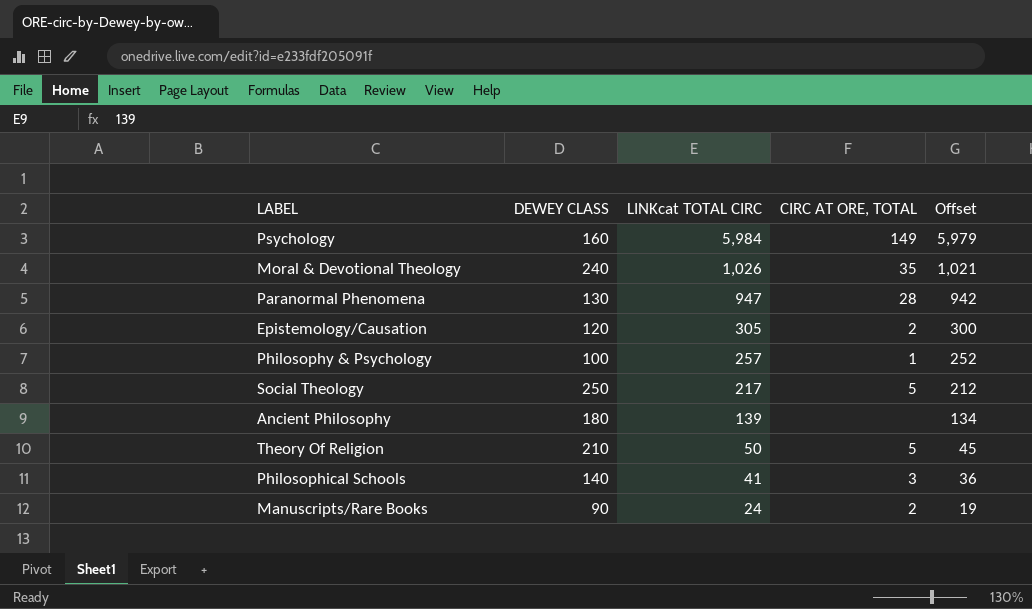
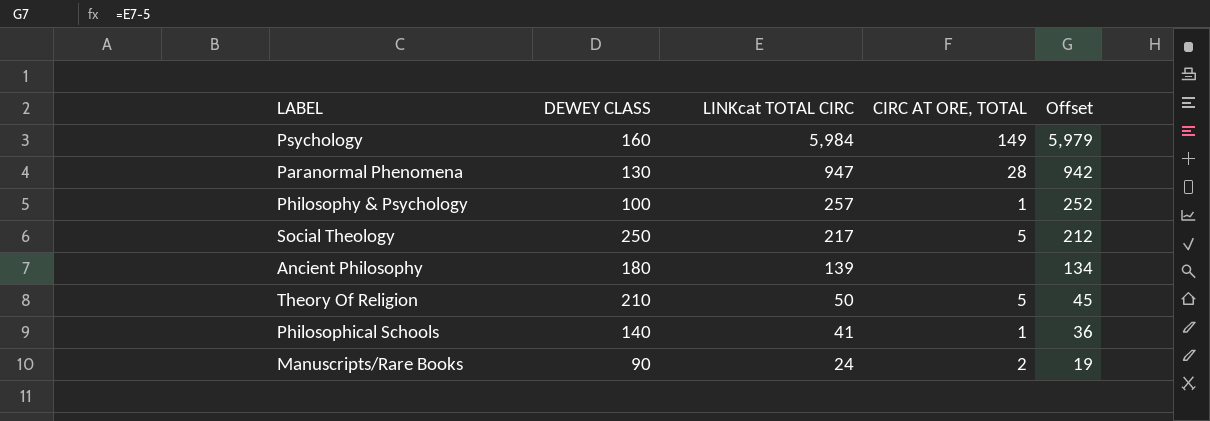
row Moral & Devotional Theology: 240 | 1,026 | 35 | 1,021 -> none
row Epistemology/Causation: 120 | 305 | 2 | 300 -> none
Philosophical Schools | CIRC AT ORE, TOTAL: 3 -> 1

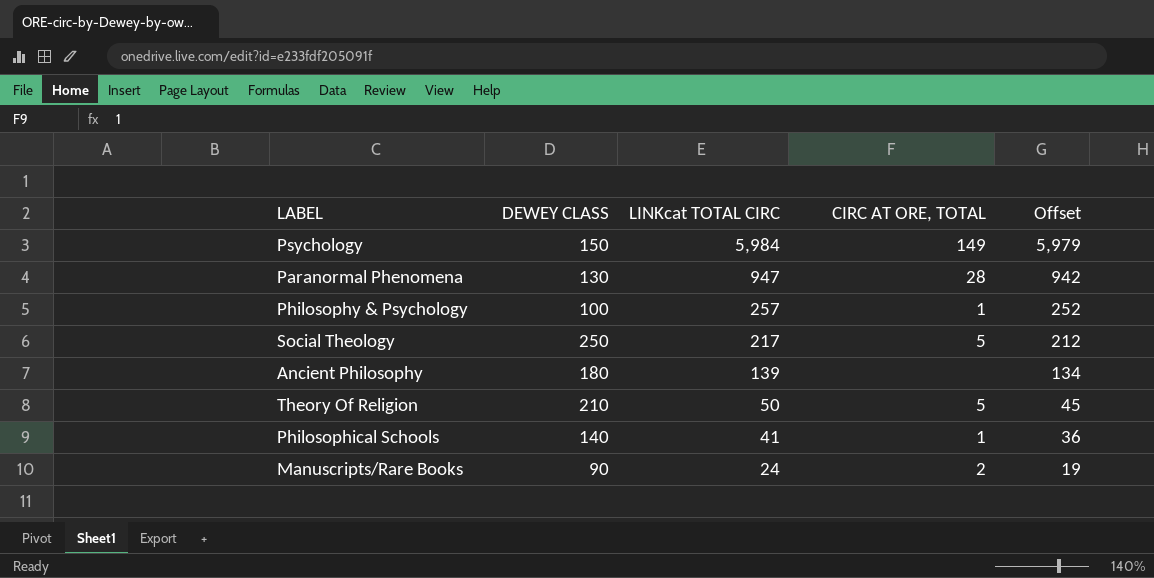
Psychology | DEWEY CLASS: 160 -> 150

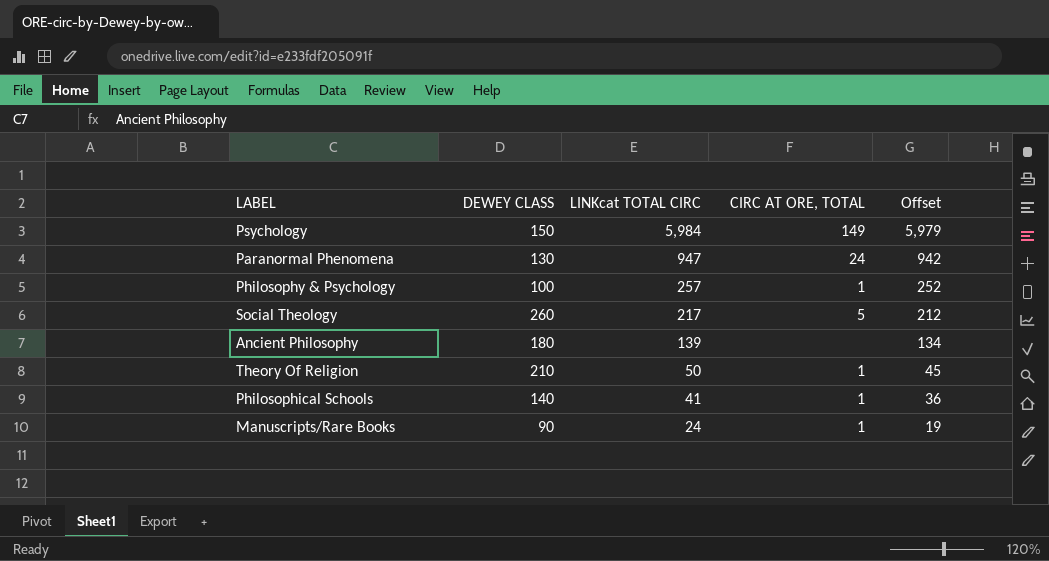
Paranormal Phenomena | CIRC AT ORE, TOTAL: 28 -> 24
Social Theology | DEWEY CLASS: 250 -> 260
Theory Of Religion | CIRC AT ORE, TOTAL: 5 -> 1
Manuscripts/Rare Books | CIRC AT ORE, TOTAL: 2 -> 1

